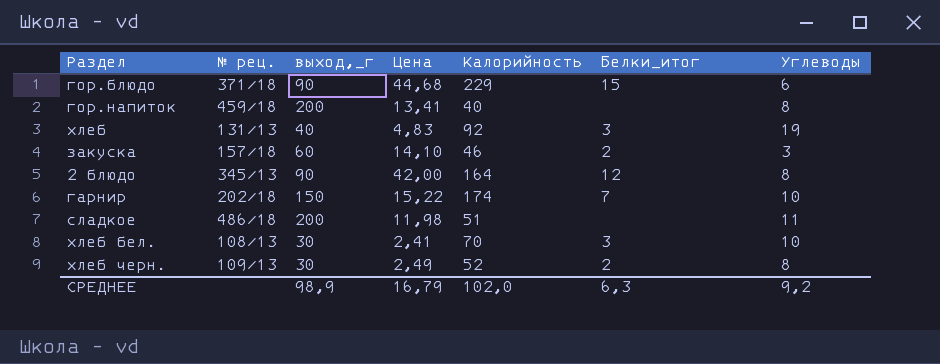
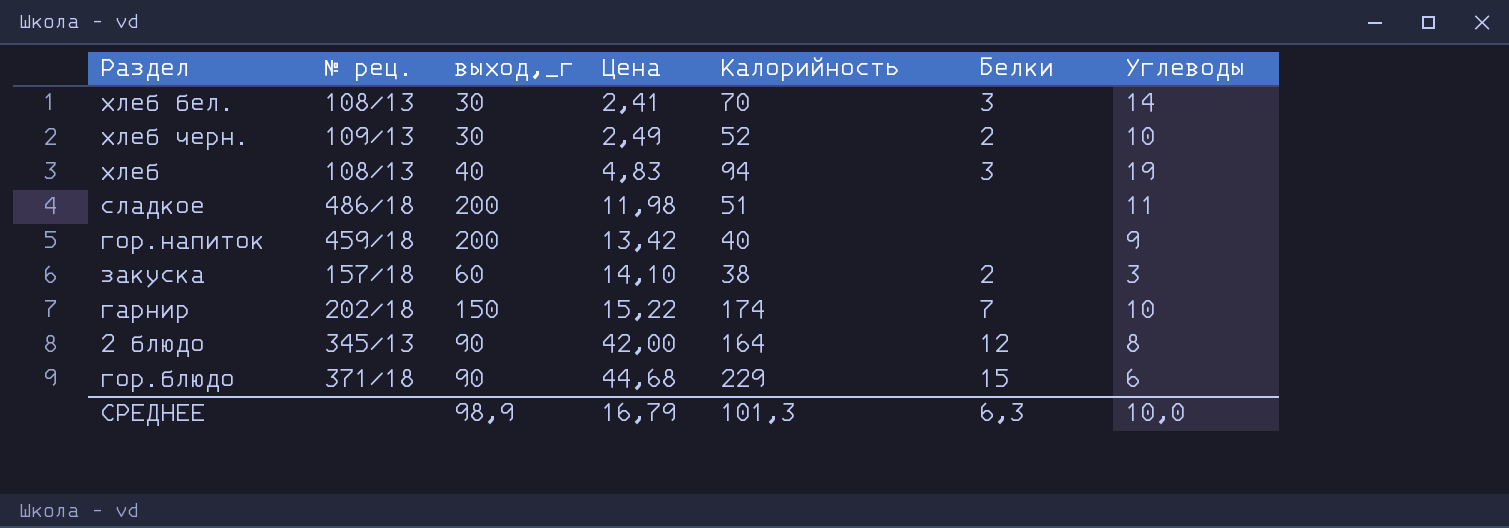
row order: none -> Цена ascending
column name: Белки_итог -> Белки
хлеб бел. | Углеводы: 10 -> 14
хлеб черн. | Углеводы: 8 -> 10
хлеб | № рец.: 131/13 -> 108/13
хлеб | Калорийность: 92 -> 94
гор.напиток | Цена: 13,41 -> 13,42
гор.напиток | Углеводы: 8 -> 9
закуска | Калорийность: 46 -> 38
СРЕДНЕЕ | Калорийность: 102,0 -> 101,3
СРЕДНЕЕ | Углеводы: 9,2 -> 10,0

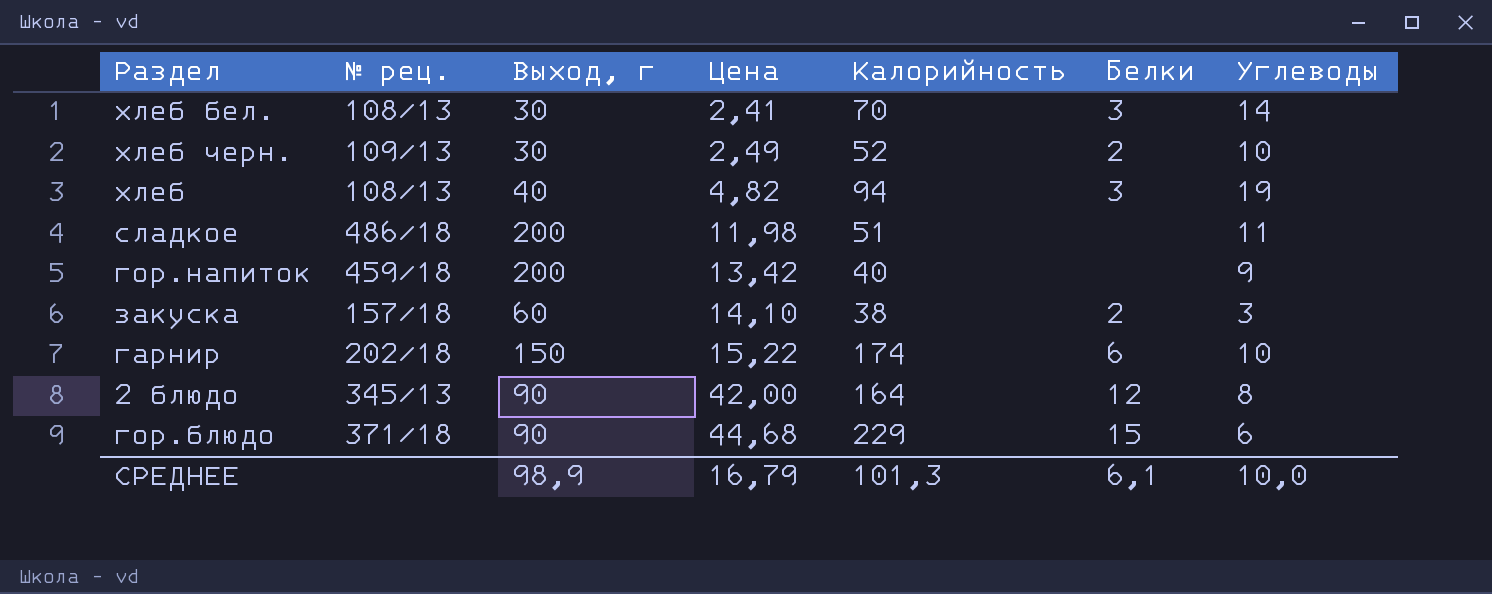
column name: выход,_г -> Выход, г
хлеб | Цена: 4,83 -> 4,82
гарнир | Белки: 7 -> 6
СРЕДНЕЕ | Белки: 6,3 -> 6,1

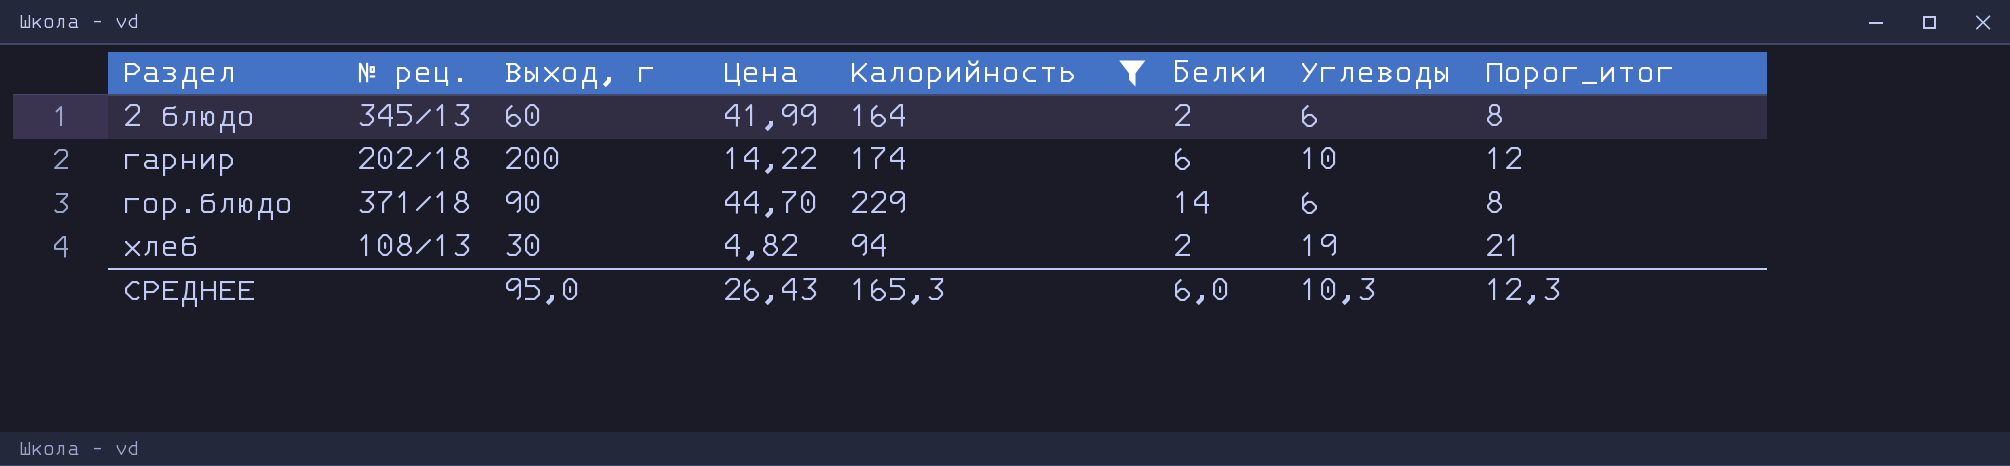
filter: none -> Калорийность >= 94
row order: Цена ascending -> Раздел ascending
column Порог_итог | formula: none -> [Углеводы] + 2
2 блюдо | Выход, г: 90 -> 60
2 блюдо | Цена: 42,00 -> 41,99
2 блюдо | Белки: 12 -> 2
2 блюдо | Углеводы: 8 -> 6
гарнир | Выход, г: 150 -> 200
гарнир | Цена: 15,22 -> 14,22
гор.блюдо | Цена: 44,68 -> 44,70
гор.блюдо | Белки: 15 -> 14
хлеб | Выход, г: 40 -> 30
хлеб | Белки: 3 -> 2
СРЕДНЕЕ | Выход, г: 98,9 -> 95,0
СРЕДНЕЕ | Цена: 16,79 -> 26,43
СРЕДНЕЕ | Калорийность: 101,3 -> 165,3
СРЕДНЕЕ | Белки: 6,1 -> 6,0
СРЕДНЕЕ | Углеводы: 10,0 -> 10,3

